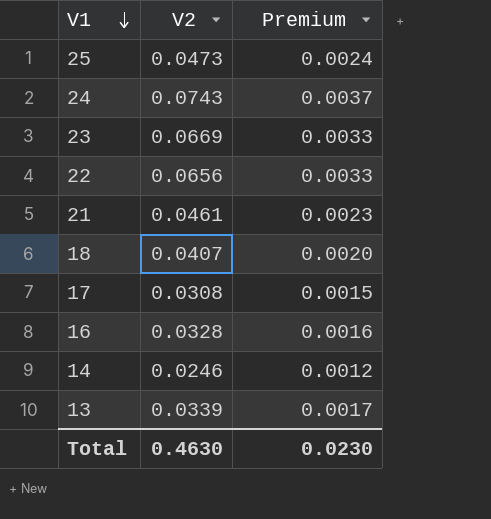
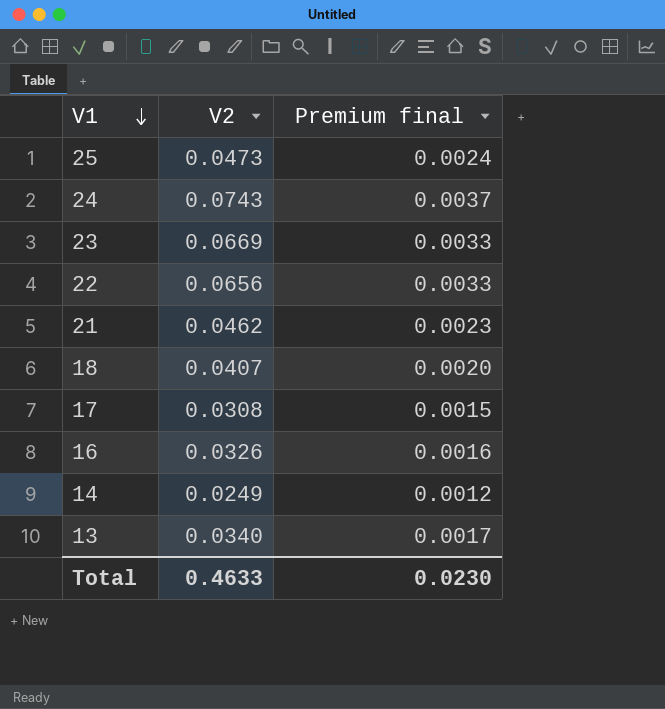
column name: Premium -> Premium final
21 | V2: 0.0461 -> 0.0462
16 | V2: 0.0328 -> 0.0326
14 | V2: 0.0246 -> 0.0249
13 | V2: 0.0339 -> 0.0340
Total | V2: 0.4630 -> 0.4633

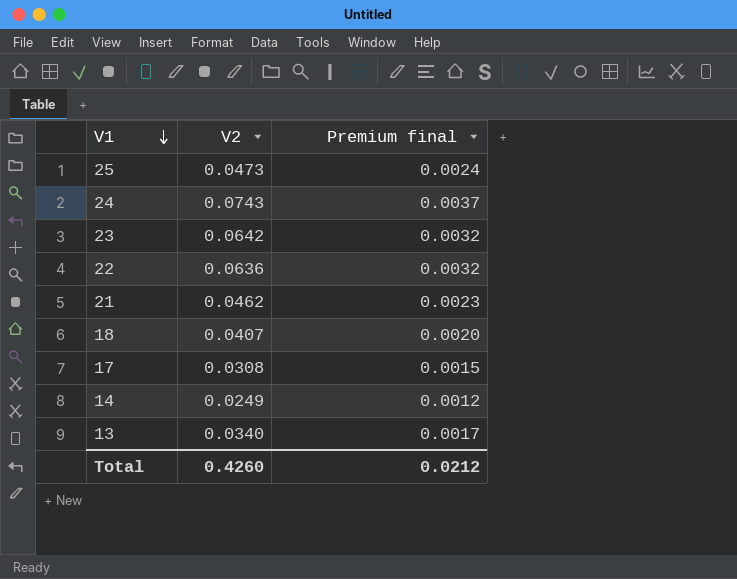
row 16: 0.0326 | 0.0016 -> none
23 | V2: 0.0669 -> 0.0642
23 | Premium final: 0.0033 -> 0.0032
22 | V2: 0.0656 -> 0.0636
22 | Premium final: 0.0033 -> 0.0032
Total | V2: 0.4633 -> 0.4260
Total | Premium final: 0.0230 -> 0.0212

